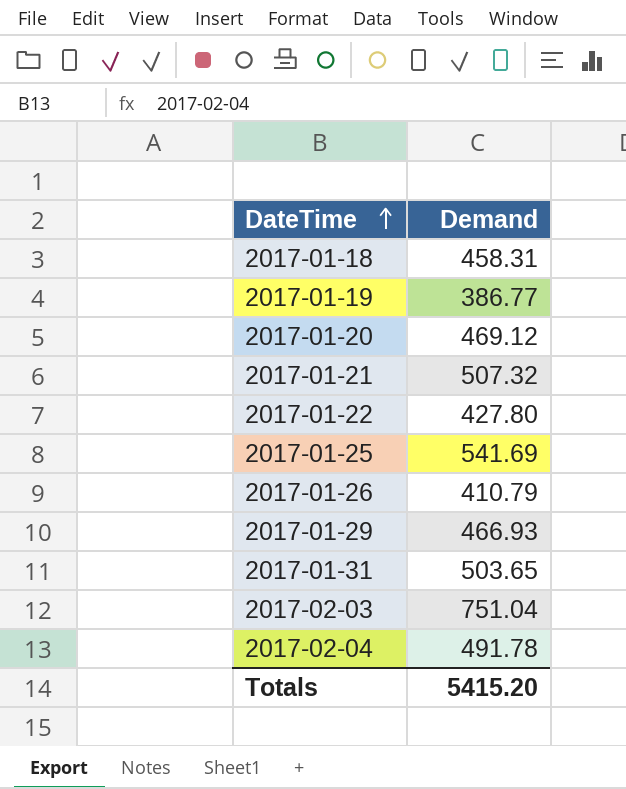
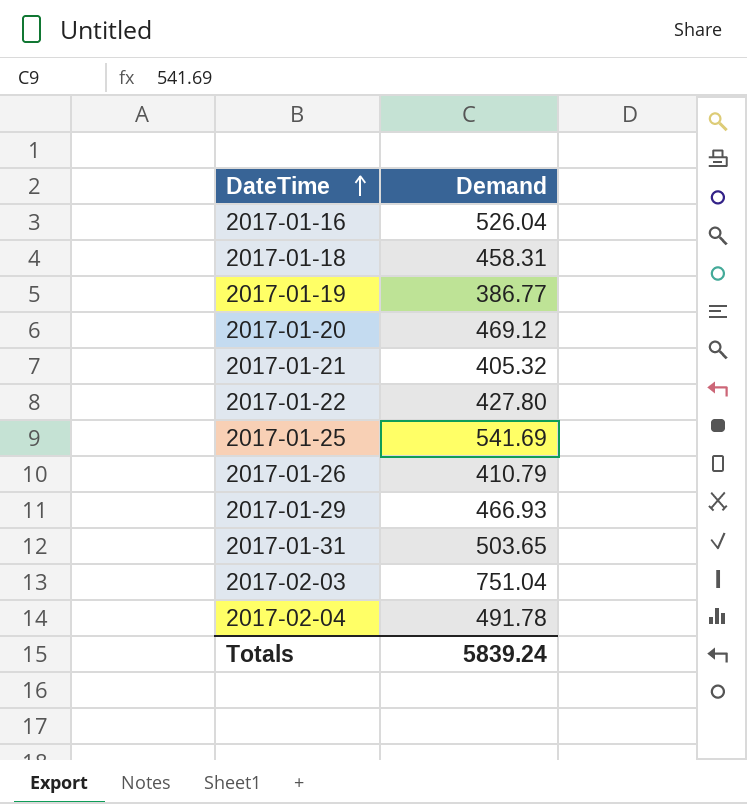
row 2017-01-16: none -> 526.04
2017-01-21 | Demand: 507.32 -> 405.32
Totals | Demand: 5415.20 -> 5839.24

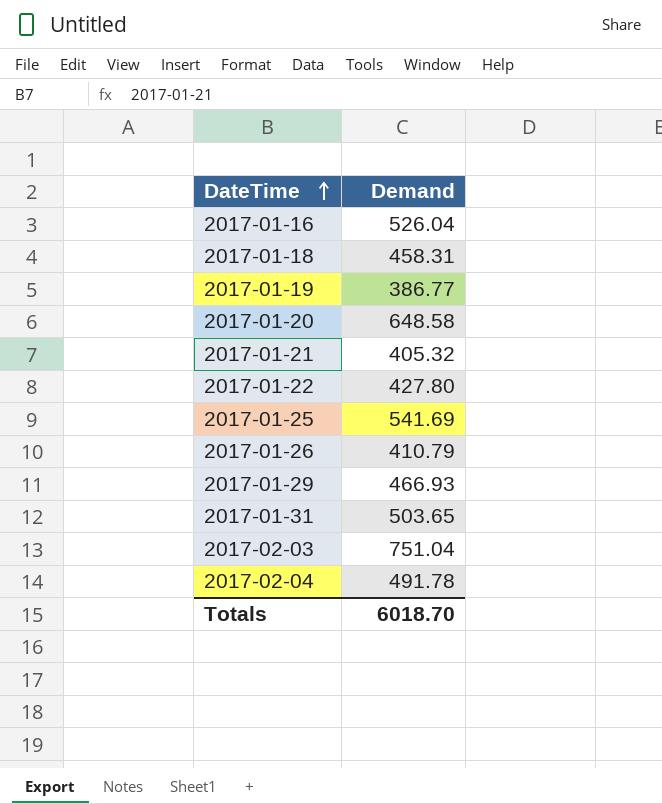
2017-01-20 | Demand: 469.12 -> 648.58
Totals | Demand: 5839.24 -> 6018.70

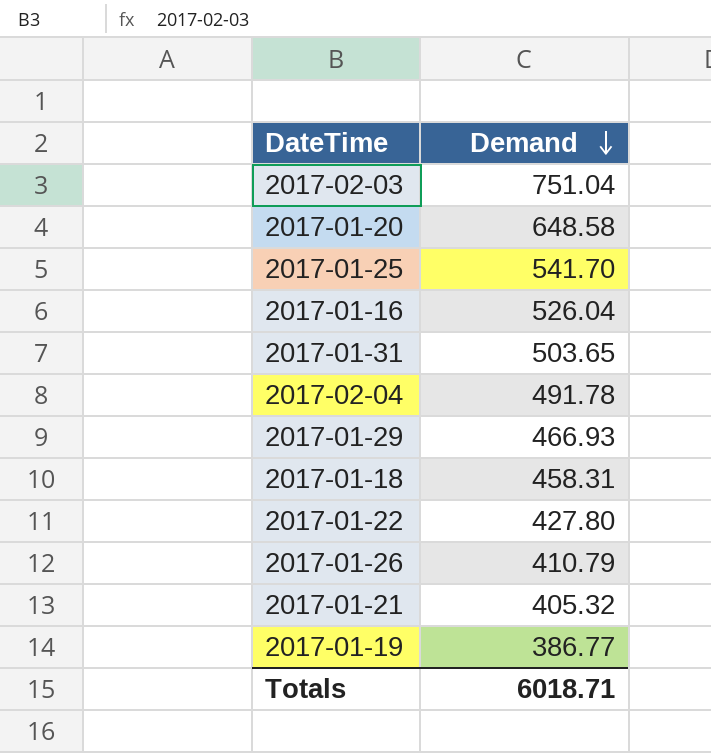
row order: DateTime ascending -> Demand descending
2017-01-25 | Demand: 541.69 -> 541.70
Totals | Demand: 6018.70 -> 6018.71

